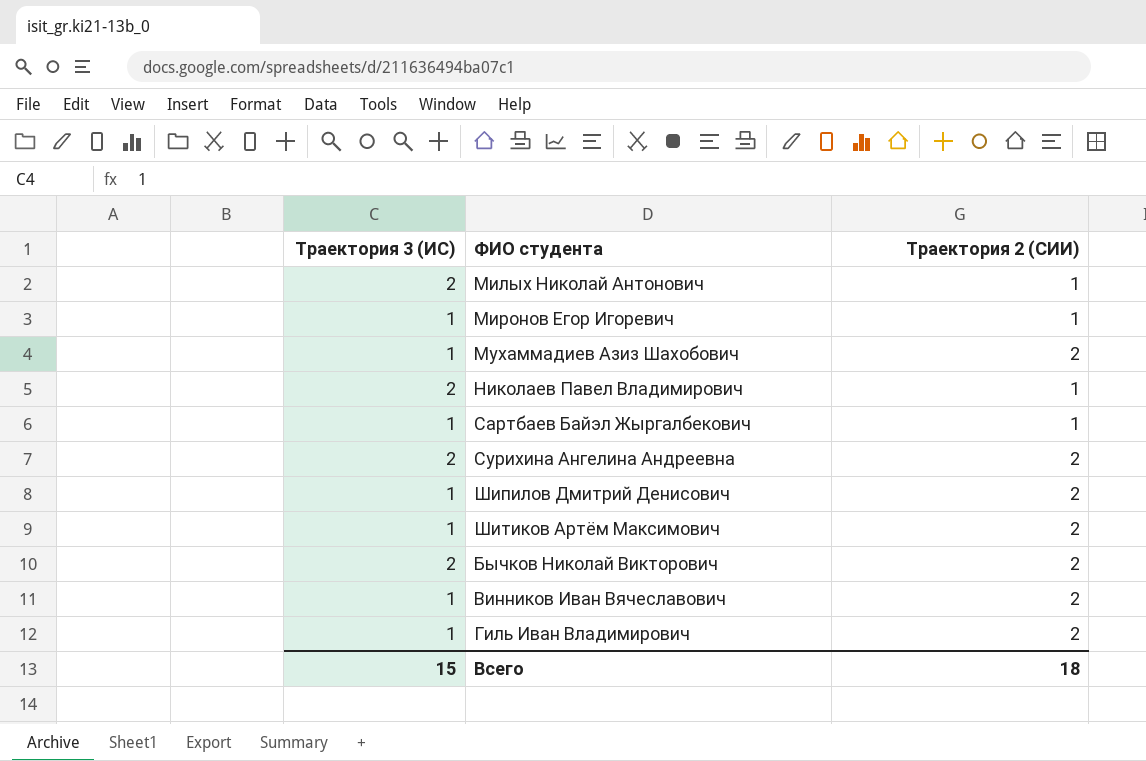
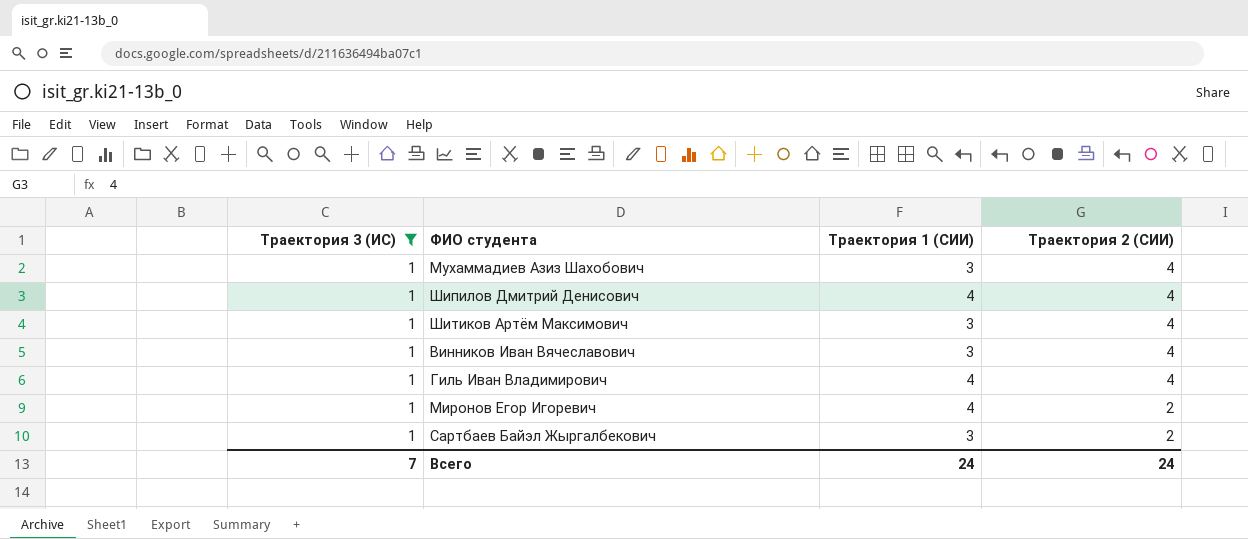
filter: none -> Траектория 3 (ИС) = 1
row order: none -> Траектория 2 (СИИ) descending
column Траектория 1 (СИИ) | position: none -> 3
Мухаммадиев Азиз Шахобович | Траектория 2 (СИИ): 2 -> 4
Шипилов Дмитрий Денисович | Траектория 2 (СИИ): 2 -> 4
Шитиков Артём Максимович | Траектория 2 (СИИ): 2 -> 4
Винников Иван Вячеславович | Траектория 2 (СИИ): 2 -> 4
Гиль Иван Владимирович | Траектория 2 (СИИ): 2 -> 4
Миронов Егор Игоревич | Траектория 2 (СИИ): 1 -> 2
Сартбаев Байэл Жыргалбекович | Траектория 2 (СИИ): 1 -> 2
Всего | Траектория 3 (ИС): 15 -> 7
Всего | Траектория 2 (СИИ): 18 -> 24

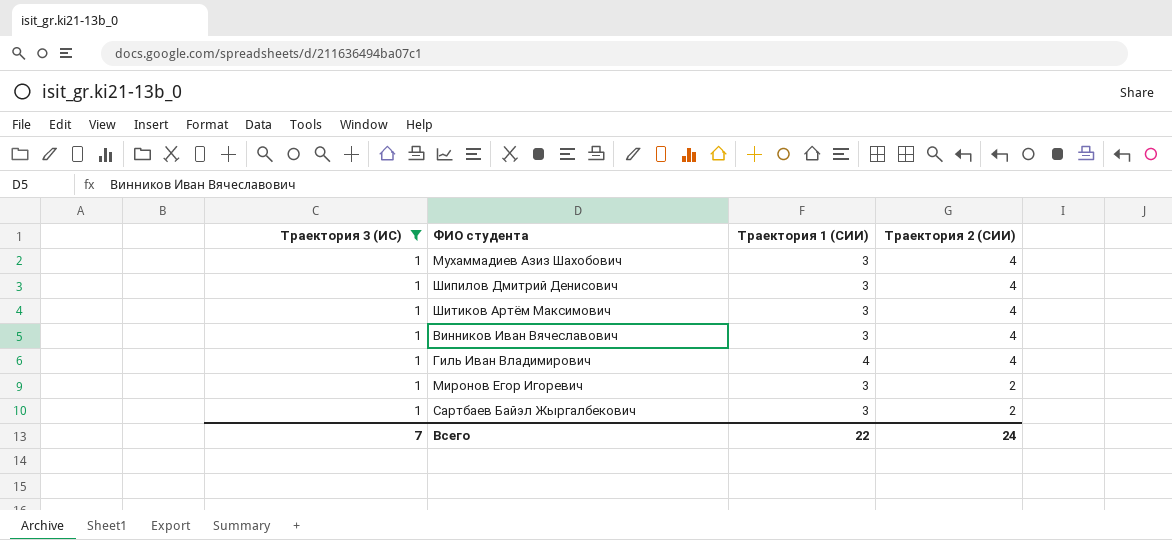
Шипилов Дмитрий Денисович | Траектория 1 (СИИ): 4 -> 3
Миронов Егор Игоревич | Траектория 1 (СИИ): 4 -> 3
Всего | Траектория 1 (СИИ): 24 -> 22

